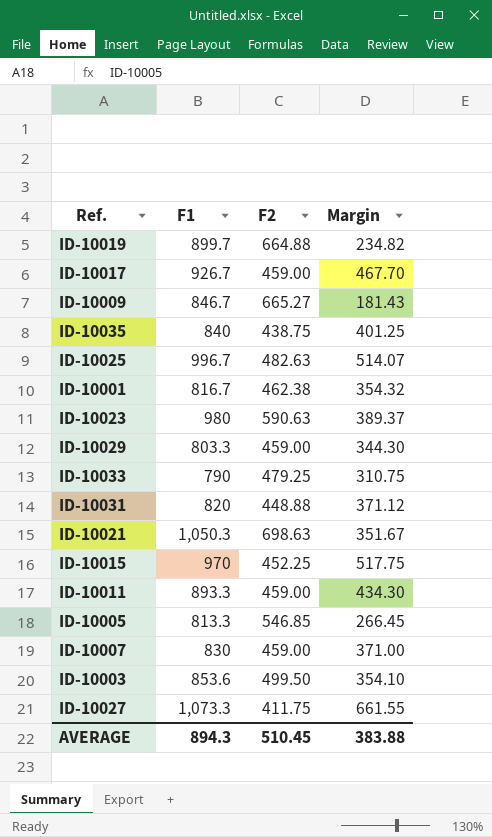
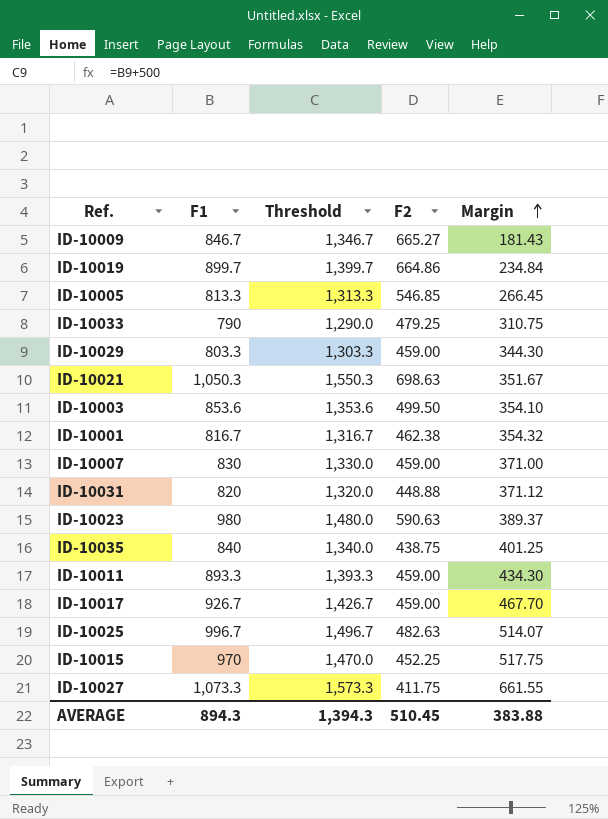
row order: none -> Margin ascending
column Threshold | formula: none -> [F1] + 500
ID-10019 | F2: 664.88 -> 664.86
ID-10019 | Margin: 234.82 -> 234.84

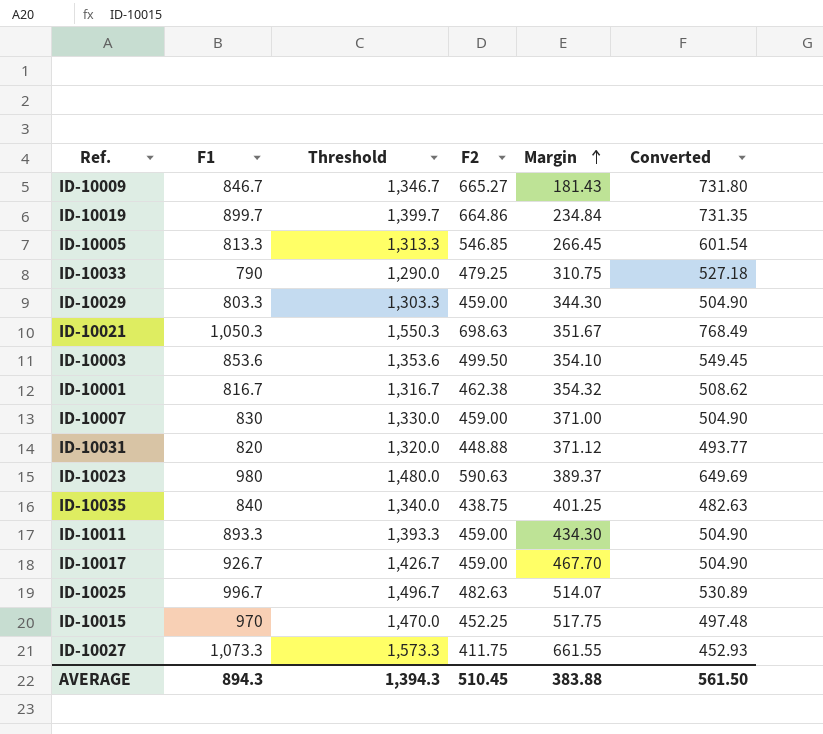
column Converted | formula: none -> [F2] * 1.1

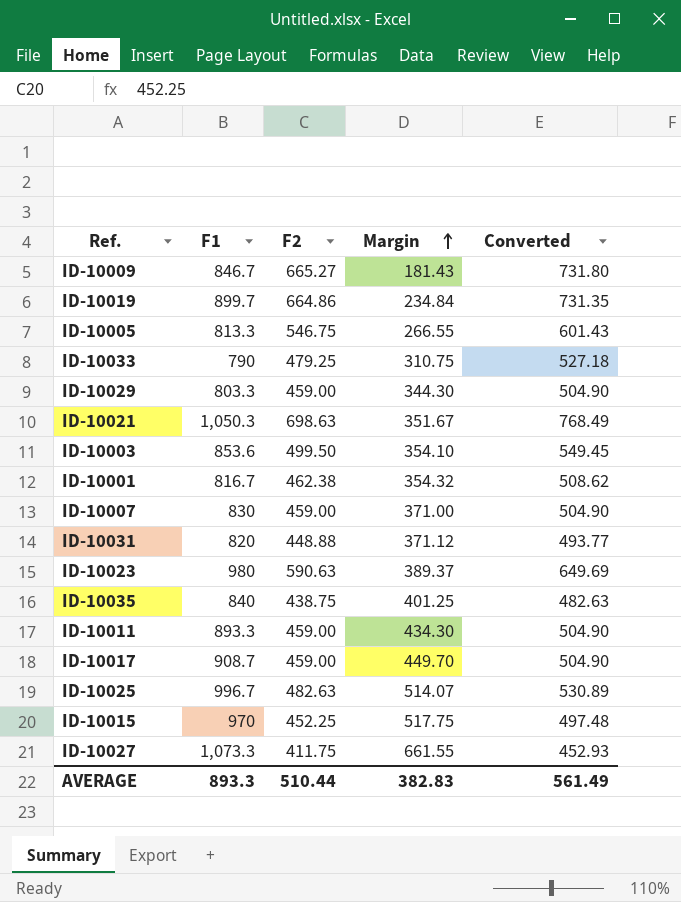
column Threshold | formula: [F1] + 500 -> none
ID-10005 | F2: 546.85 -> 546.75
ID-10005 | Margin: 266.45 -> 266.55
ID-10005 | Converted: 601.54 -> 601.43
ID-10017 | F1: 926.7 -> 908.7
ID-10017 | Margin: 467.70 -> 449.70
AVERAGE | F1: 894.3 -> 893.3
AVERAGE | F2: 510.45 -> 510.44
AVERAGE | Margin: 383.88 -> 382.83
AVERAGE | Converted: 561.50 -> 561.49

